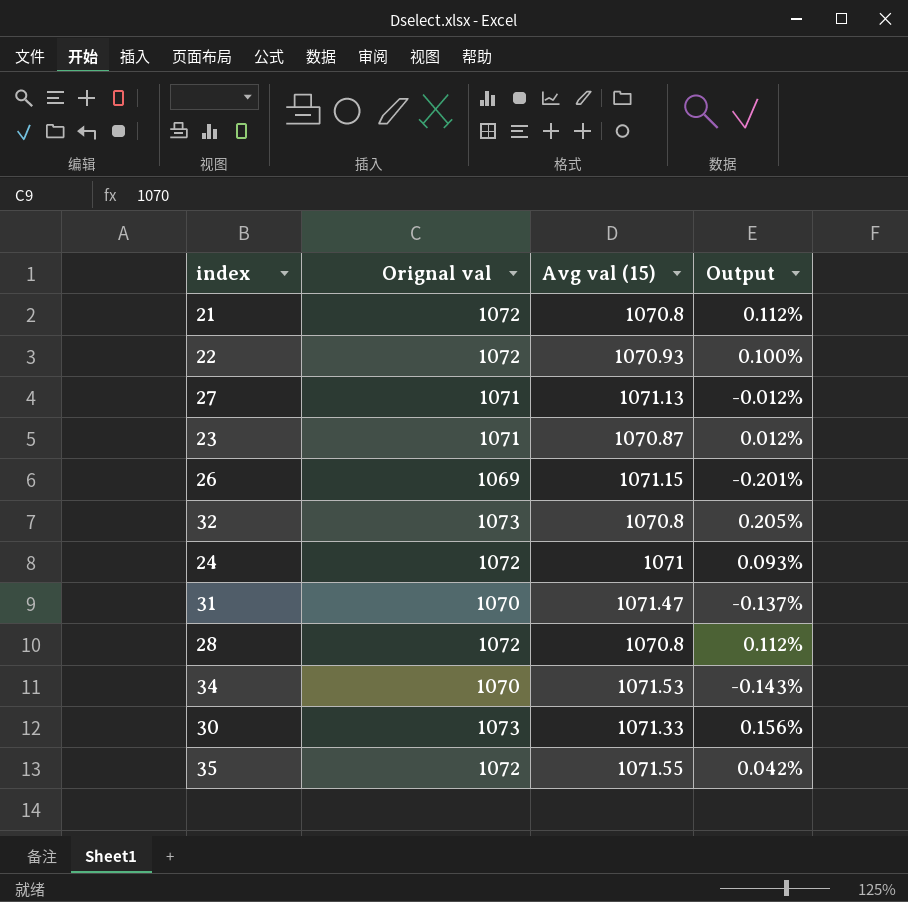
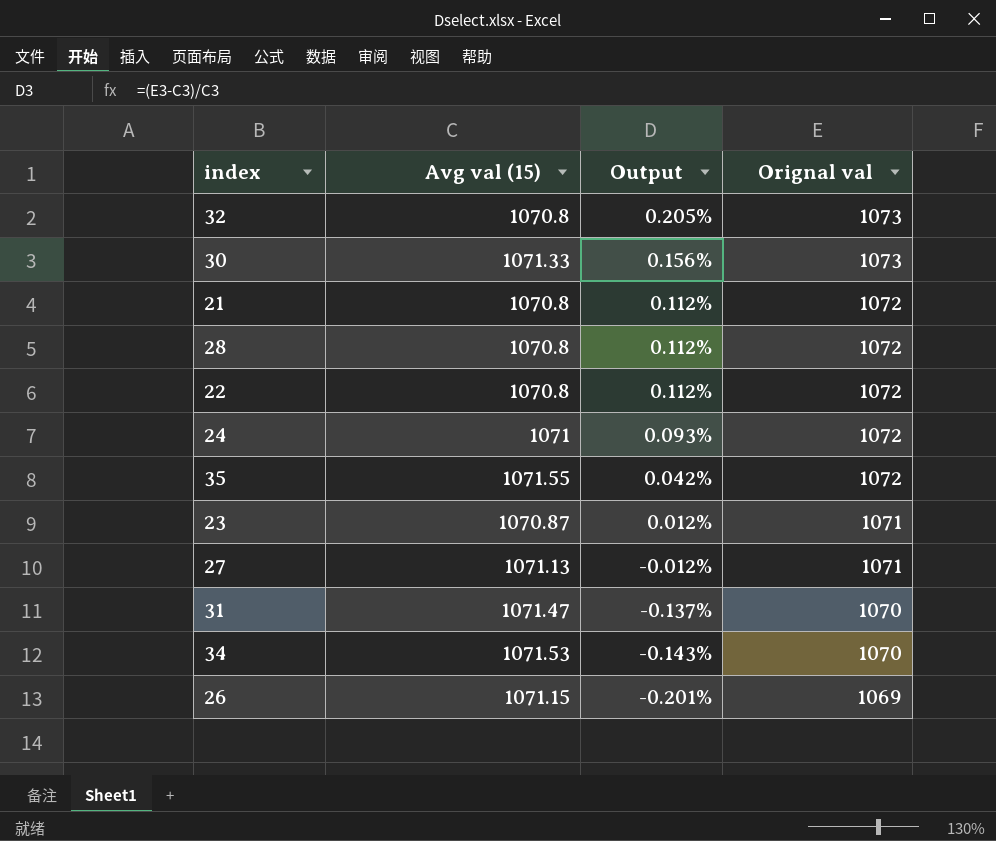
row order: none -> Output descending
column Orignal val | position: 2 -> 4
22 | Avg val (15): 1070.93 -> 1070.8
22 | Output: 0.100% -> 0.112%

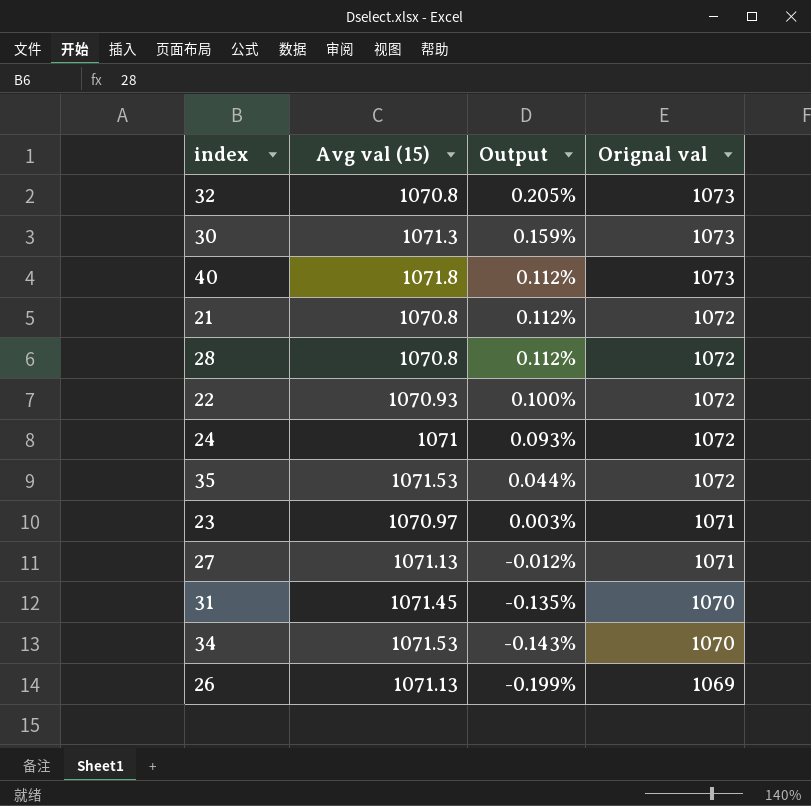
30 | Avg val (15): 1071.33 -> 1071.3
30 | Output: 0.156% -> 0.159%
row 40: none -> 1071.8 | 0.112% | 1073
22 | Avg val (15): 1070.8 -> 1070.93
22 | Output: 0.112% -> 0.100%
35 | Avg val (15): 1071.55 -> 1071.53
35 | Output: 0.042% -> 0.044%
23 | Avg val (15): 1070.87 -> 1070.97
23 | Output: 0.012% -> 0.003%
31 | Avg val (15): 1071.47 -> 1071.45
31 | Output: -0.137% -> -0.135%
26 | Avg val (15): 1071.15 -> 1071.13
26 | Output: -0.201% -> -0.199%

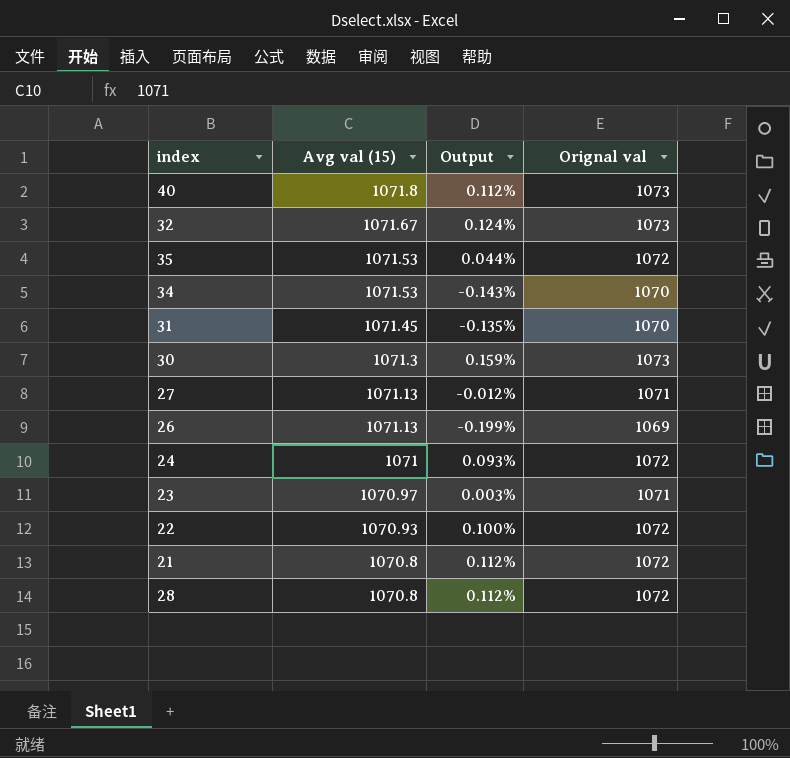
row order: Output descending -> Avg val (15) descending
32 | Avg val (15): 1070.8 -> 1071.67
32 | Output: 0.205% -> 0.124%

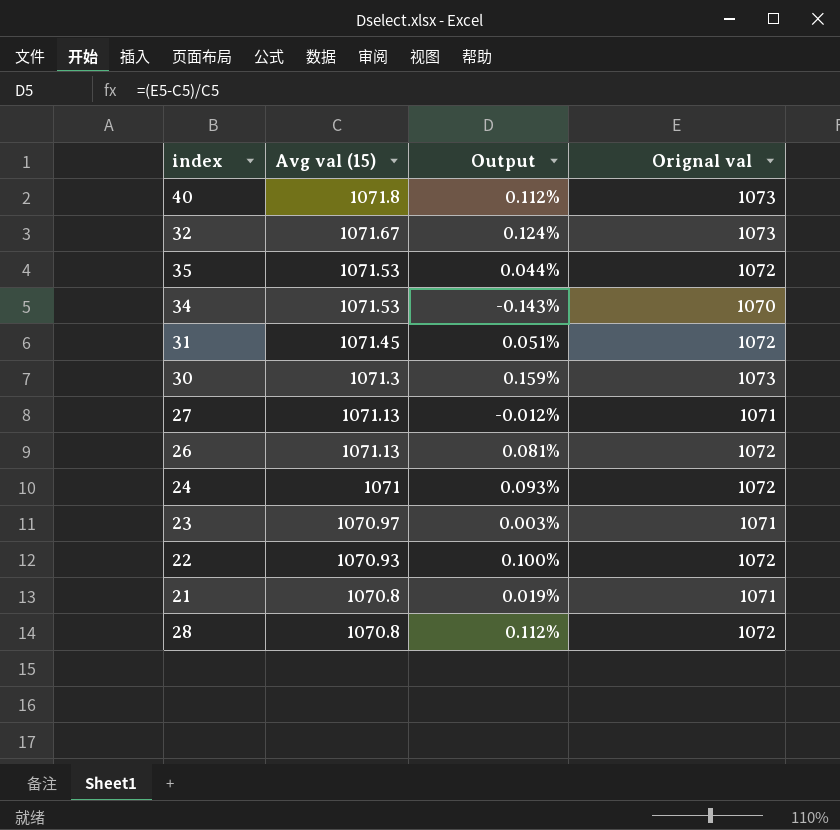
31 | Output: -0.135% -> 0.051%
31 | Orignal val: 1070 -> 1072
26 | Output: -0.199% -> 0.081%
26 | Orignal val: 1069 -> 1072
21 | Output: 0.112% -> 0.019%
21 | Orignal val: 1072 -> 1071

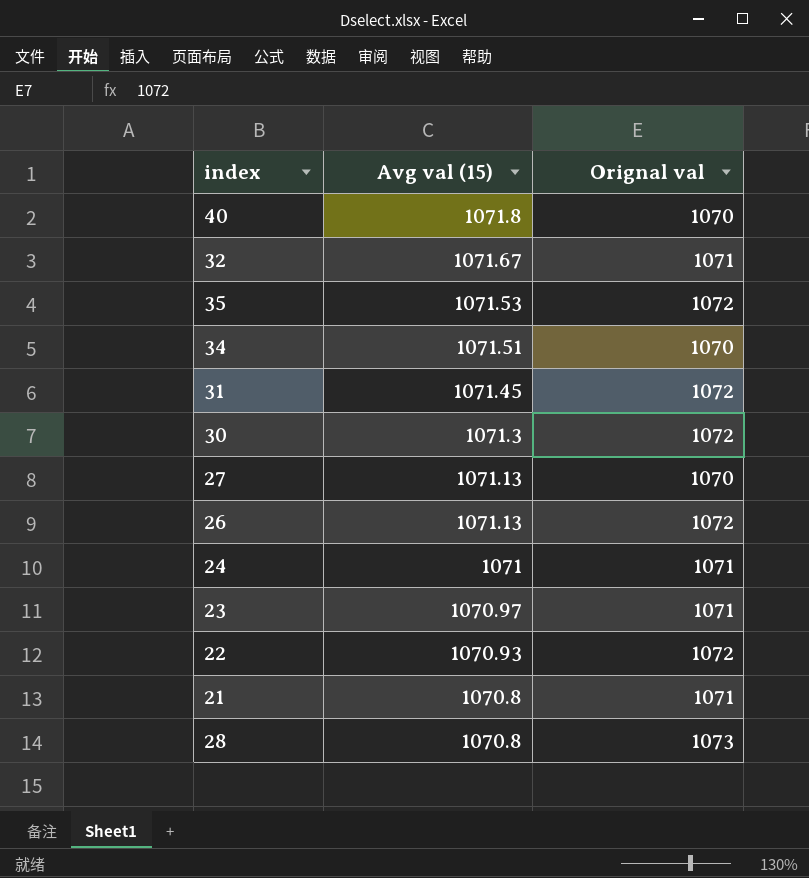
column Output | formula: ([Orignal val] - [Avg val (15)]) / [Avg val (15)] -> none
40 | Orignal val: 1073 -> 1070
32 | Orignal val: 1073 -> 1071
34 | Avg val (15): 1071.53 -> 1071.51
30 | Orignal val: 1073 -> 1072
27 | Orignal val: 1071 -> 1070
24 | Orignal val: 1072 -> 1071
28 | Orignal val: 1072 -> 1073

